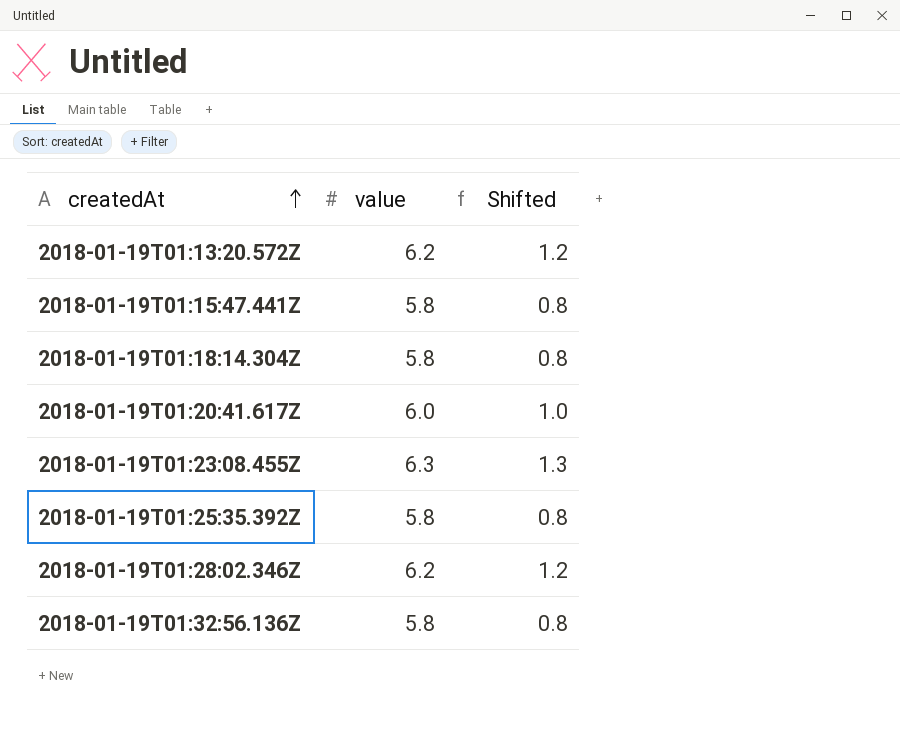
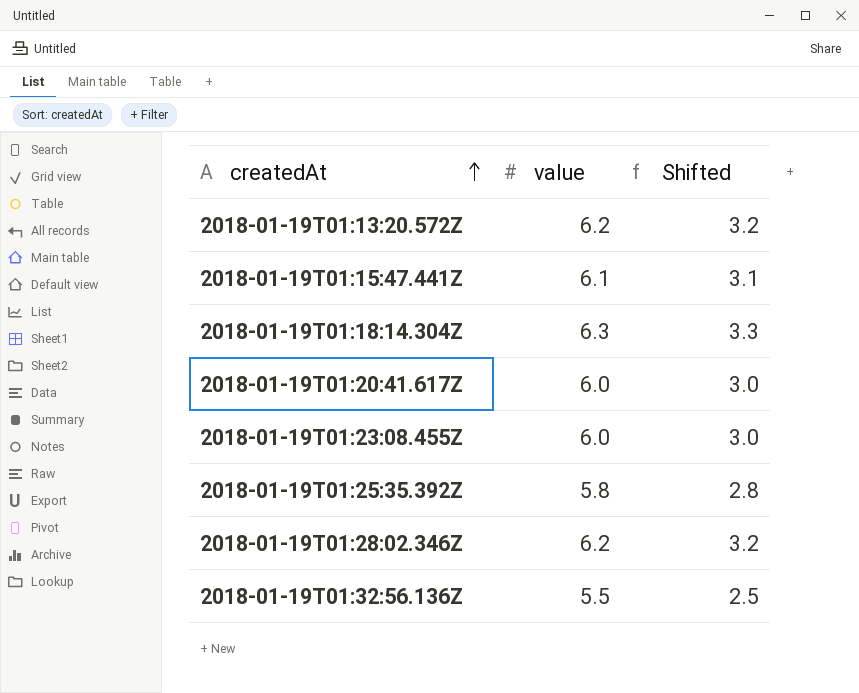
column Shifted | formula: [value] - 5 -> [value] - 3
2018-01-19T01:15:47.441Z | value: 5.8 -> 6.1
2018-01-19T01:18:14.304Z | value: 5.8 -> 6.3
2018-01-19T01:23:08.455Z | value: 6.3 -> 6.0
2018-01-19T01:32:56.136Z | value: 5.8 -> 5.5

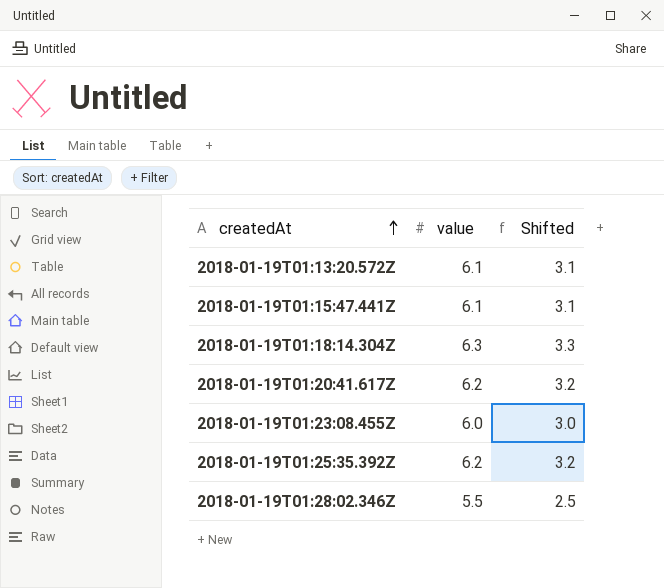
row 2018-01-19T01:32:56.136Z: 5.5 | 2.5 -> none
2018-01-19T01:13:20.572Z | value: 6.2 -> 6.1
2018-01-19T01:13:20.572Z | Shifted: 3.2 -> 3.1
2018-01-19T01:20:41.617Z | value: 6.0 -> 6.2
2018-01-19T01:20:41.617Z | Shifted: 3.0 -> 3.2
2018-01-19T01:25:35.392Z | value: 5.8 -> 6.2
2018-01-19T01:25:35.392Z | Shifted: 2.8 -> 3.2
2018-01-19T01:28:02.346Z | value: 6.2 -> 5.5
2018-01-19T01:28:02.346Z | Shifted: 3.2 -> 2.5

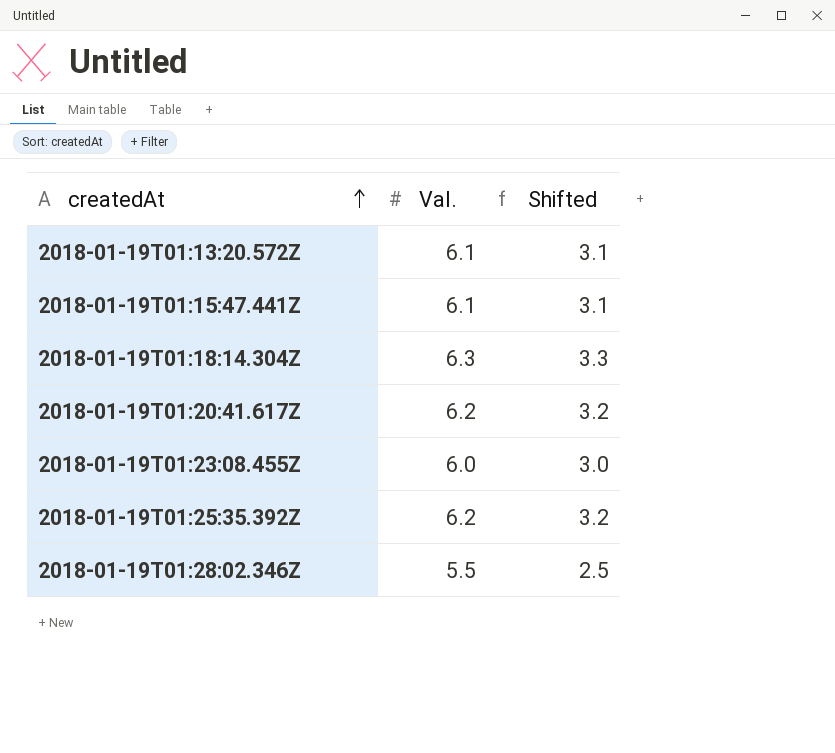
column name: value -> Val.

